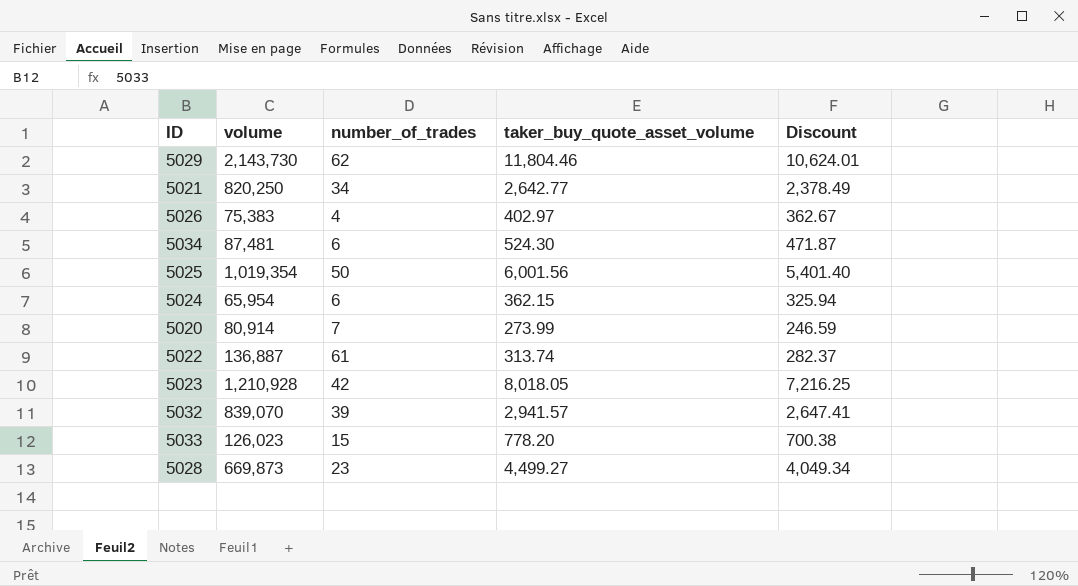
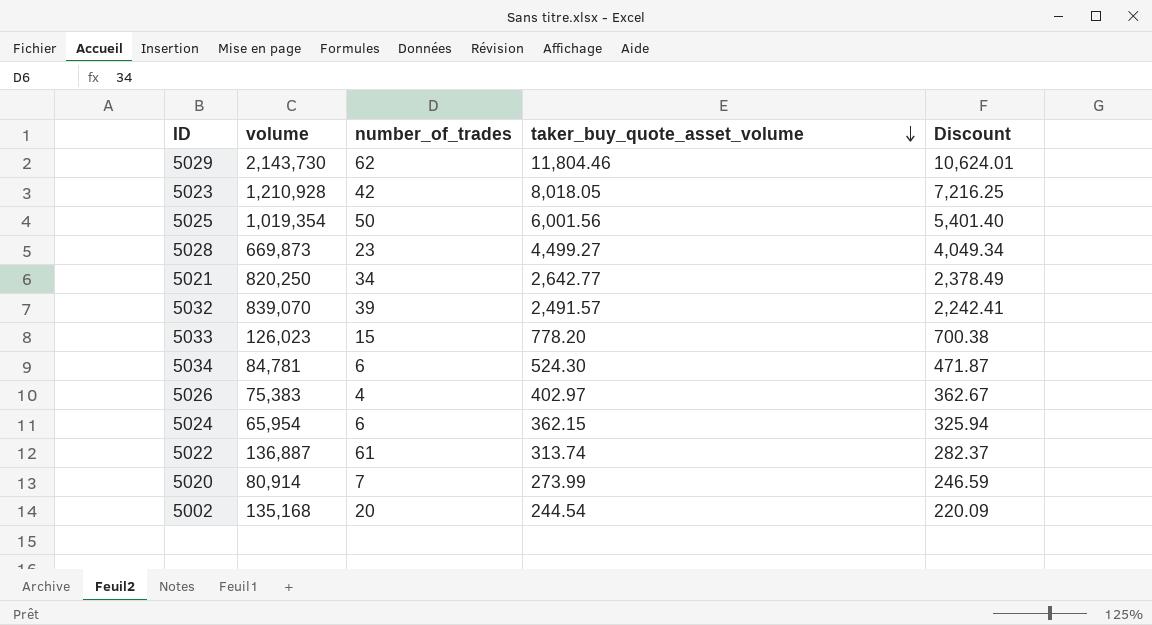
row order: none -> taker_buy_quote_asset_volume descending
5032 | taker_buy_quote_asset_volume: 2,941.57 -> 2,491.57
5032 | Discount: 2,647.41 -> 2,242.41
5034 | volume: 87,481 -> 84,781
row 5002: none -> 135,168 | 20 | 244.54 | 220.09

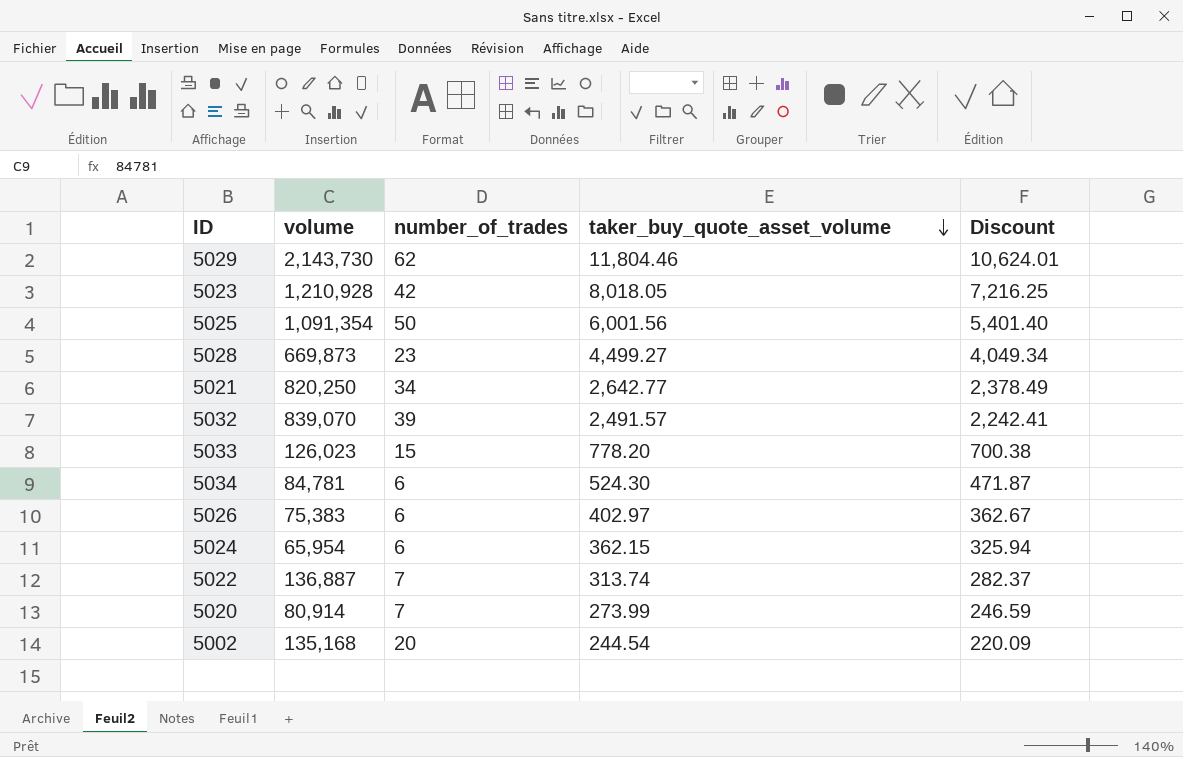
5025 | volume: 1,019,354 -> 1,091,354
5026 | number_of_trades: 4 -> 6
5022 | number_of_trades: 61 -> 7

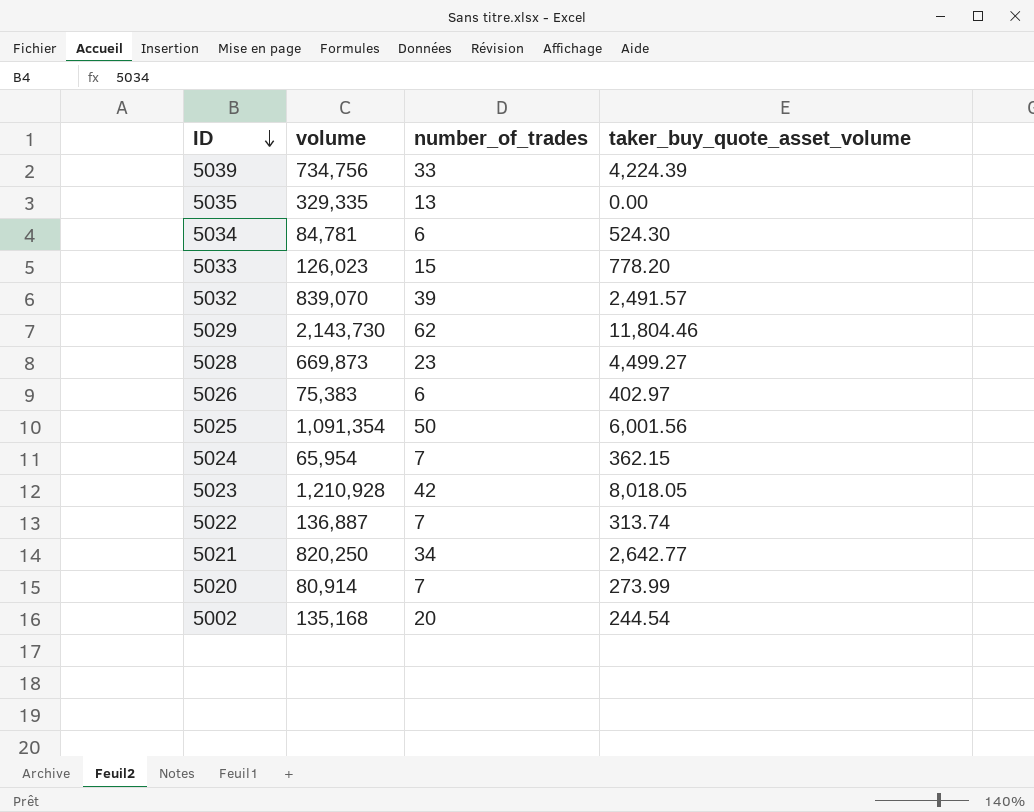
row order: taker_buy_quote_asset_volume descending -> ID descending
column Discount | formula: [taker_buy_quote_asset_volume] * 0.9 -> none
row 5039: none -> 734,756 | 33 | 4,224.39
row 5035: none -> 329,335 | 13 | 0.00
5024 | number_of_trades: 6 -> 7

